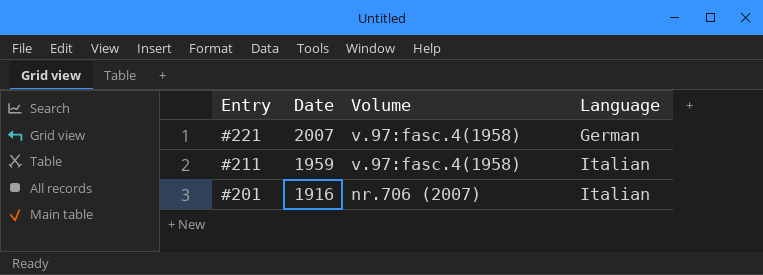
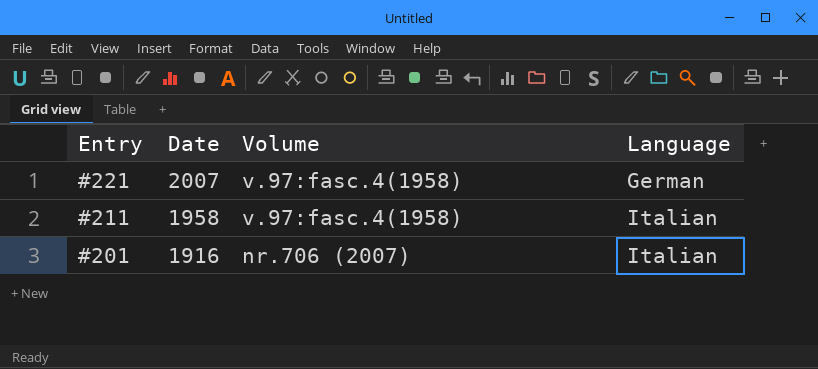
#211 | Date: 1959 -> 1958

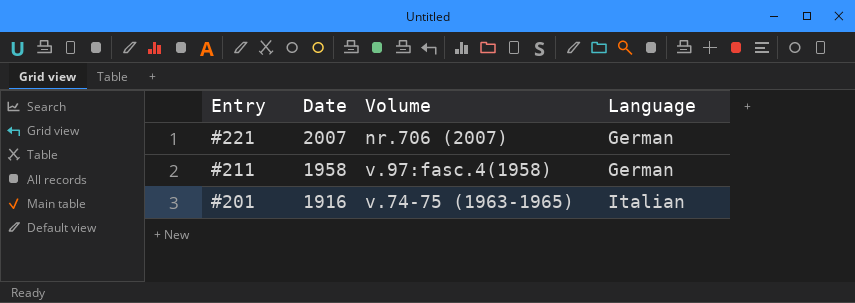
#221 | Volume: v.97:fasc.4(1958) -> nr.706 (2007)
#211 | Language: Italian -> German
#201 | Volume: nr.706 (2007) -> v.74-75 (1963-1965)

